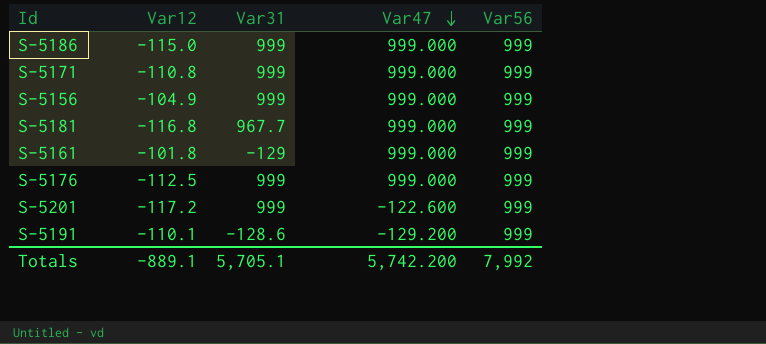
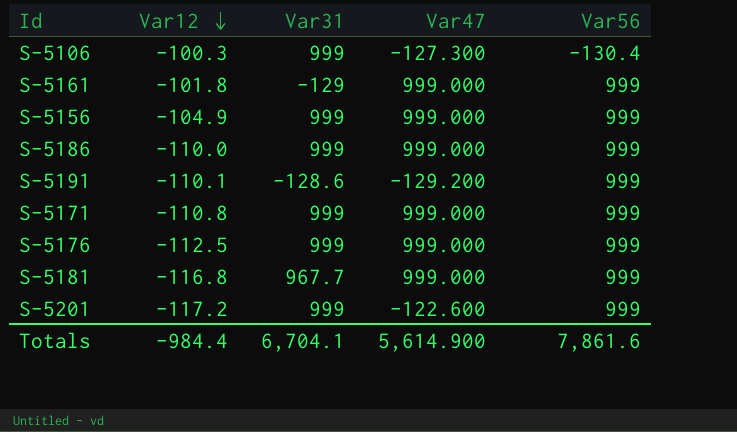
row order: Var47 descending -> Var12 descending
row S-5106: none -> -100.3 | 999 | -127.300 | -130.4
S-5186 | Var12: -115.0 -> -110.0
Totals | Var12: -889.1 -> -984.4
Totals | Var31: 5,705.1 -> 6,704.1
Totals | Var47: 5,742.200 -> 5,614.900
Totals | Var56: 7,992 -> 7,861.6

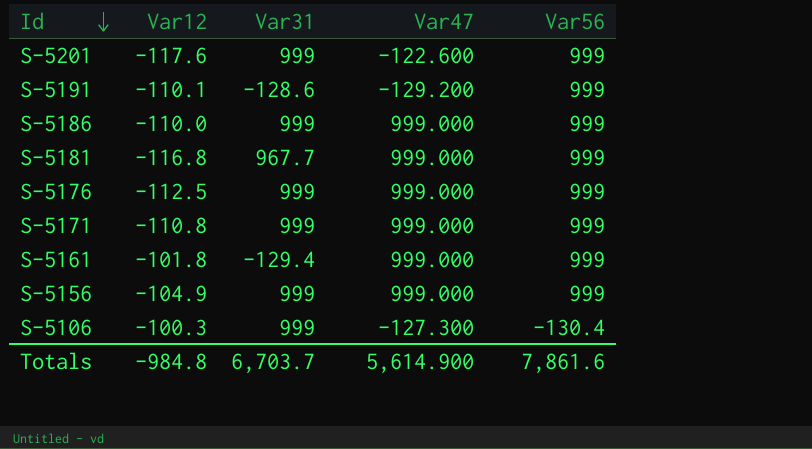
row order: Var12 descending -> Id descending
S-5201 | Var12: -117.2 -> -117.6
S-5161 | Var31: -129 -> -129.4
Totals | Var12: -984.4 -> -984.8
Totals | Var31: 6,704.1 -> 6,703.7

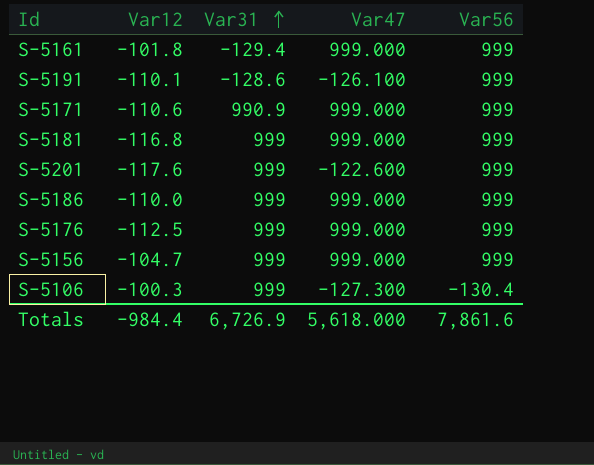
row order: Id descending -> Var31 ascending
S-5191 | Var47: -129.200 -> -126.100
S-5171 | Var12: -110.8 -> -110.6
S-5171 | Var31: 999 -> 990.9
S-5181 | Var31: 967.7 -> 999
S-5156 | Var12: -104.9 -> -104.7
Totals | Var12: -984.8 -> -984.4
Totals | Var31: 6,703.7 -> 6,726.9
Totals | Var47: 5,614.900 -> 5,618.000

